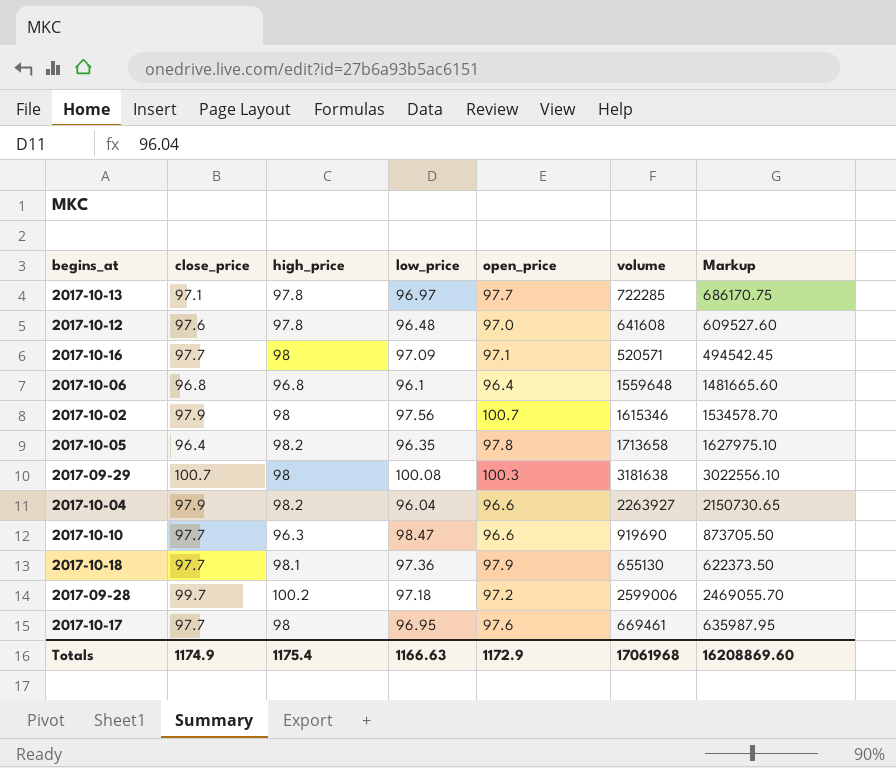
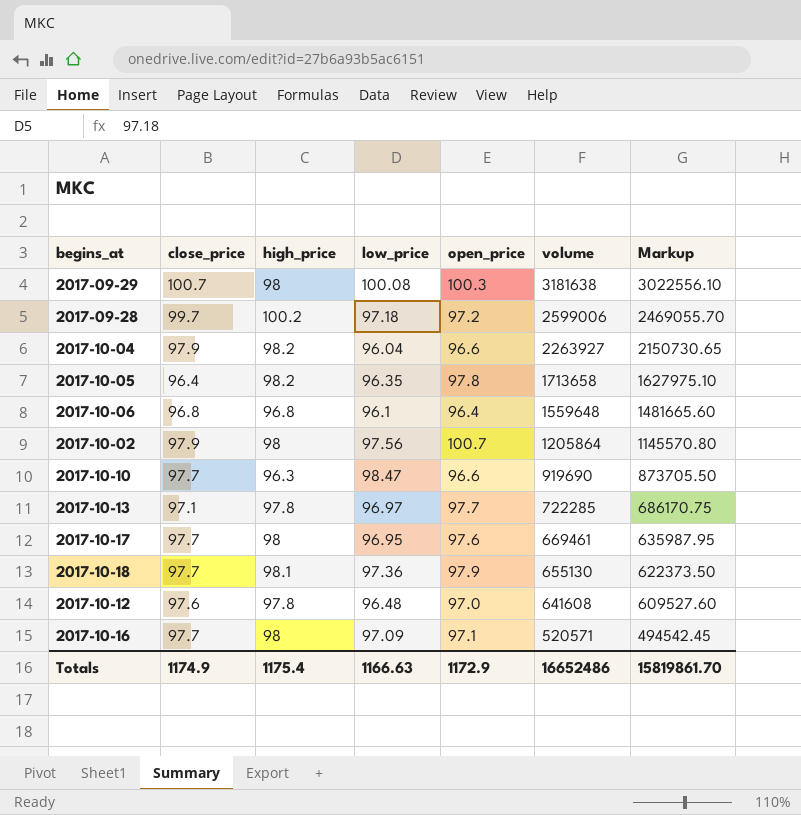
row order: none -> volume descending
2017-10-02 | volume: 1615346 -> 1205864
2017-10-02 | Markup: 1534578.70 -> 1145570.80
Totals | volume: 17061968 -> 16652486
Totals | Markup: 16208869.60 -> 15819861.70

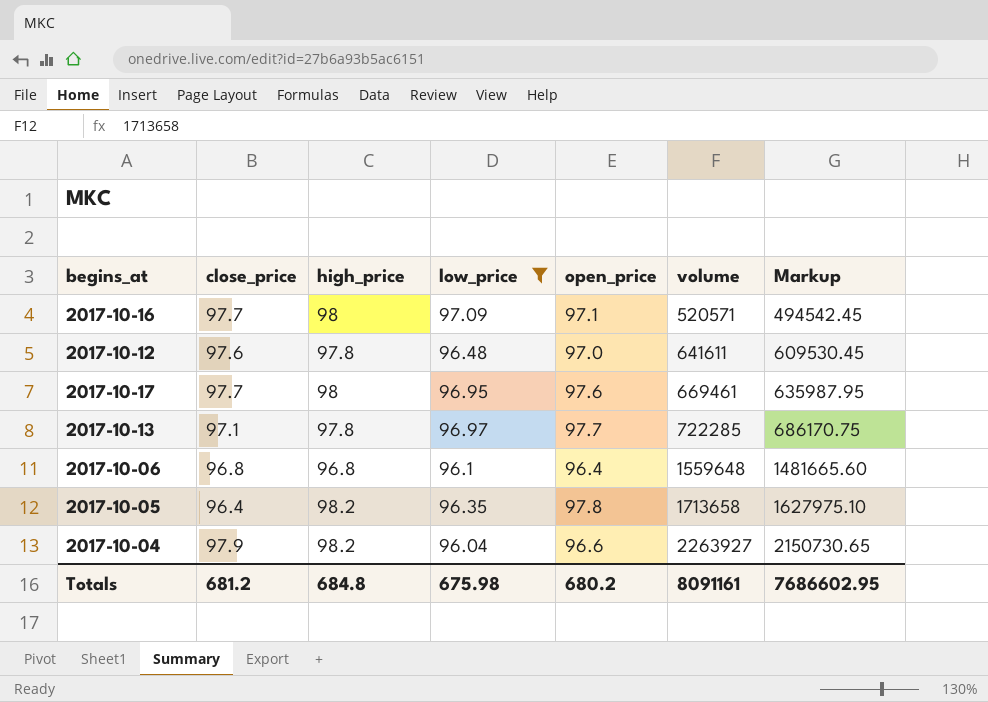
filter: none -> low_price <= 97.09
row order: volume descending -> volume ascending
2017-10-12 | volume: 641608 -> 641611
2017-10-12 | Markup: 609527.60 -> 609530.45
Totals | close_price: 1174.9 -> 681.2
Totals | high_price: 1175.4 -> 684.8
Totals | low_price: 1166.63 -> 675.98
Totals | open_price: 1172.9 -> 680.2
Totals | volume: 16652486 -> 8091161
Totals | Markup: 15819861.70 -> 7686602.95

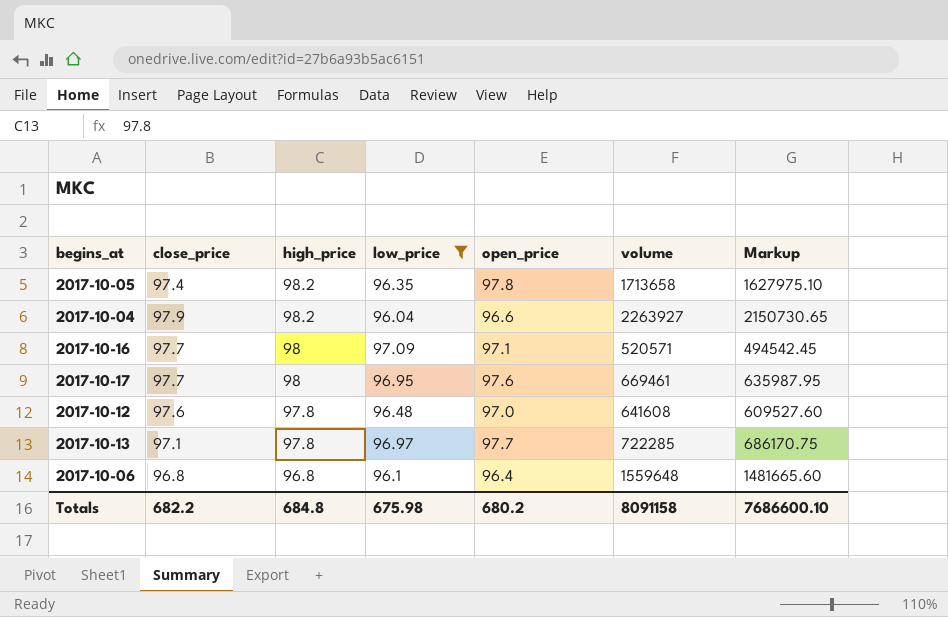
row order: volume ascending -> high_price descending
2017-10-05 | close_price: 96.4 -> 97.4
2017-10-12 | volume: 641611 -> 641608
2017-10-12 | Markup: 609530.45 -> 609527.60
Totals | close_price: 681.2 -> 682.2
Totals | volume: 8091161 -> 8091158
Totals | Markup: 7686602.95 -> 7686600.10

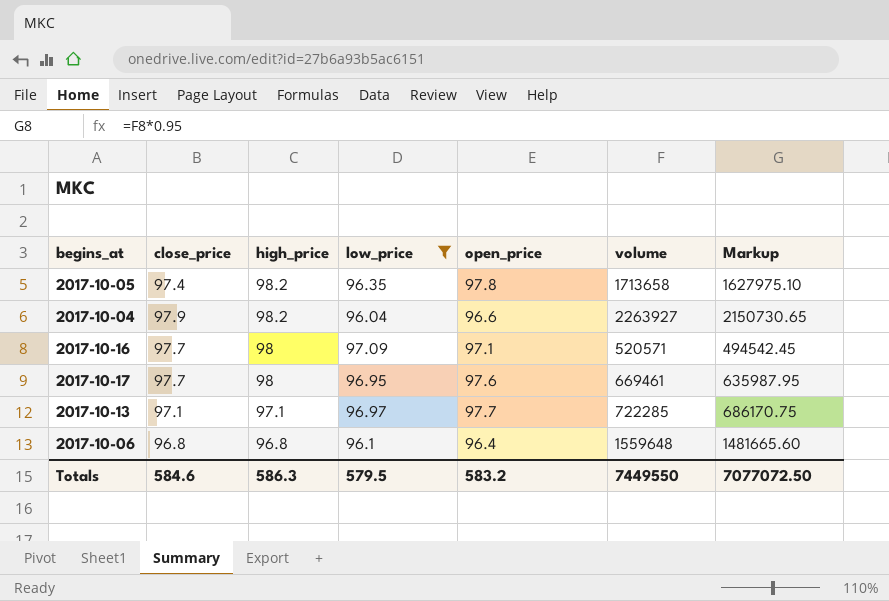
row 2017-10-12: 97.6 | 97.8 | 96.48 | 97.0 | 641608 | 609527.60 -> none
2017-10-13 | high_price: 97.8 -> 97.1
Totals | close_price: 682.2 -> 584.6
Totals | high_price: 684.8 -> 586.3
Totals | low_price: 675.98 -> 579.5
Totals | open_price: 680.2 -> 583.2
Totals | volume: 8091158 -> 7449550
Totals | Markup: 7686600.10 -> 7077072.50

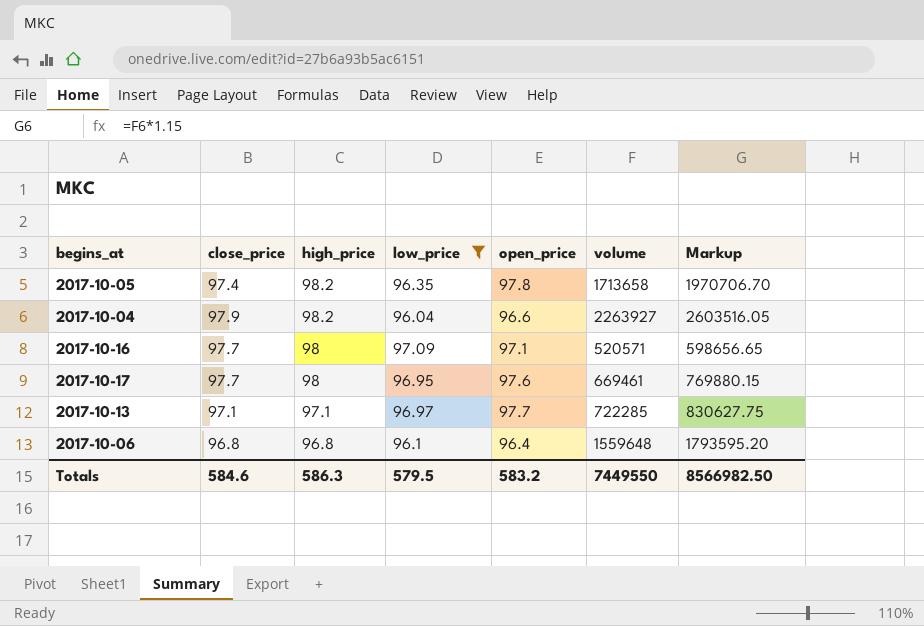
column Markup | formula: [volume] * 0.95 -> [volume] * 1.15
Totals | Markup: 7077072.50 -> 8566982.50

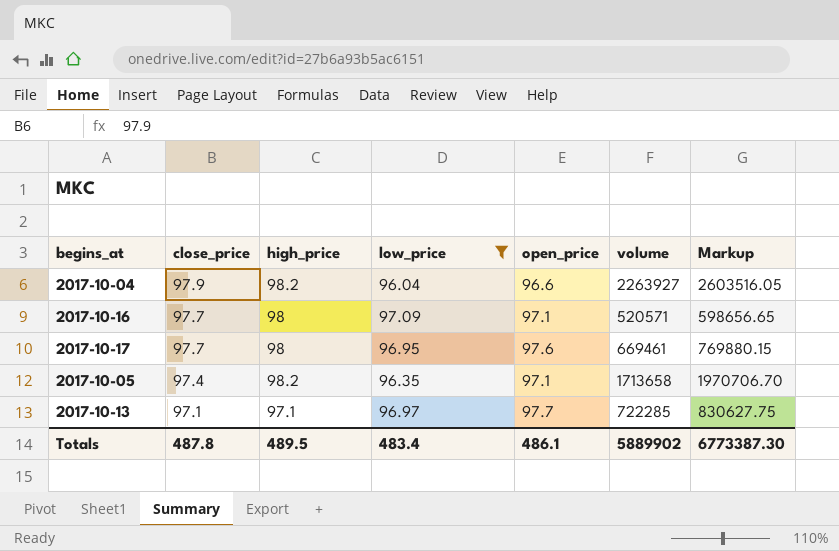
row order: high_price descending -> close_price descending
row 2017-10-06: 96.8 | 96.8 | 96.1 | 96.4 | 1559648 | 1793595.20 -> none
2017-10-05 | open_price: 97.8 -> 97.1
Totals | close_price: 584.6 -> 487.8
Totals | high_price: 586.3 -> 489.5
Totals | low_price: 579.5 -> 483.4
Totals | open_price: 583.2 -> 486.1
Totals | volume: 7449550 -> 5889902
Totals | Markup: 8566982.50 -> 6773387.30

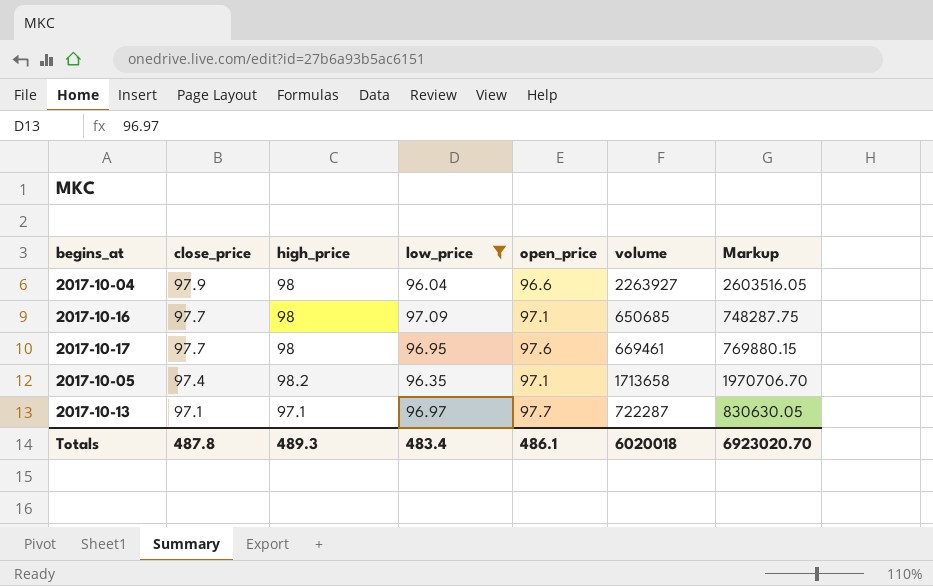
2017-10-04 | high_price: 98.2 -> 98
2017-10-16 | volume: 520571 -> 650685
2017-10-16 | Markup: 598656.65 -> 748287.75
2017-10-13 | volume: 722285 -> 722287
2017-10-13 | Markup: 830627.75 -> 830630.05
Totals | high_price: 489.5 -> 489.3
Totals | volume: 5889902 -> 6020018
Totals | Markup: 6773387.30 -> 6923020.70

